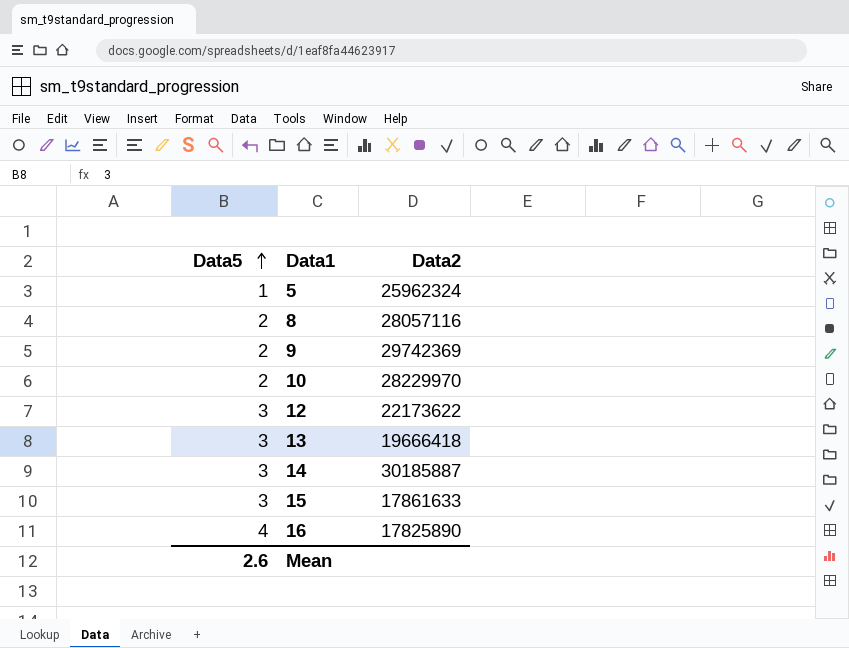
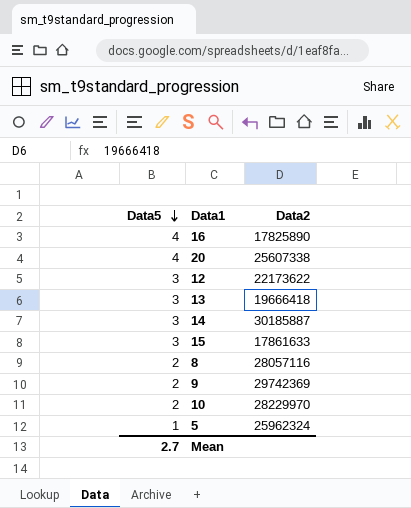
row order: Data5 ascending -> Data5 descending
row 20: none -> 4 | 25607338
Mean | Data5: 2.6 -> 2.7

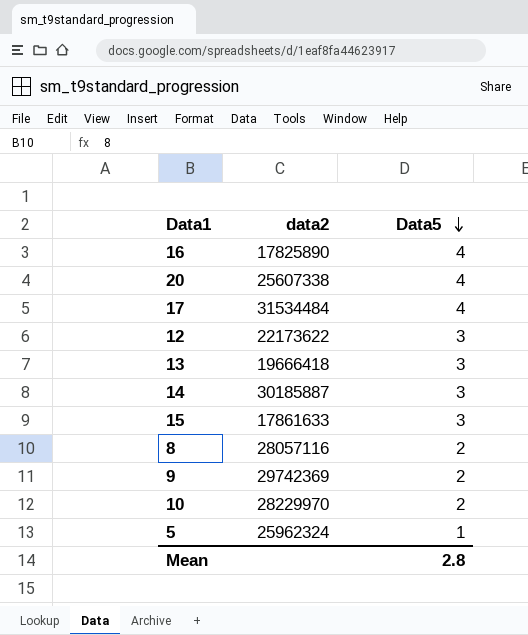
column name: Data2 -> data2
column Data5 | position: 1 -> 3
row 17: none -> 31534484 | 4
Mean | Data5: 2.7 -> 2.8

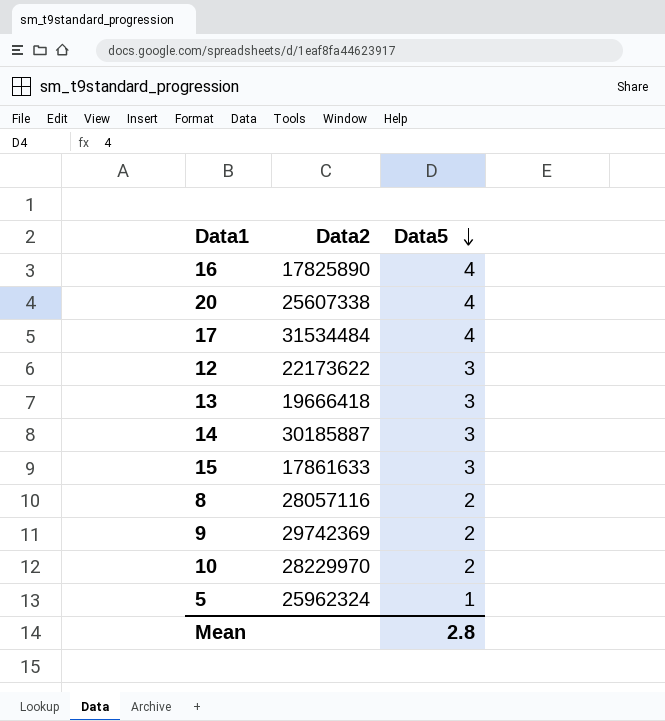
column name: data2 -> Data2

